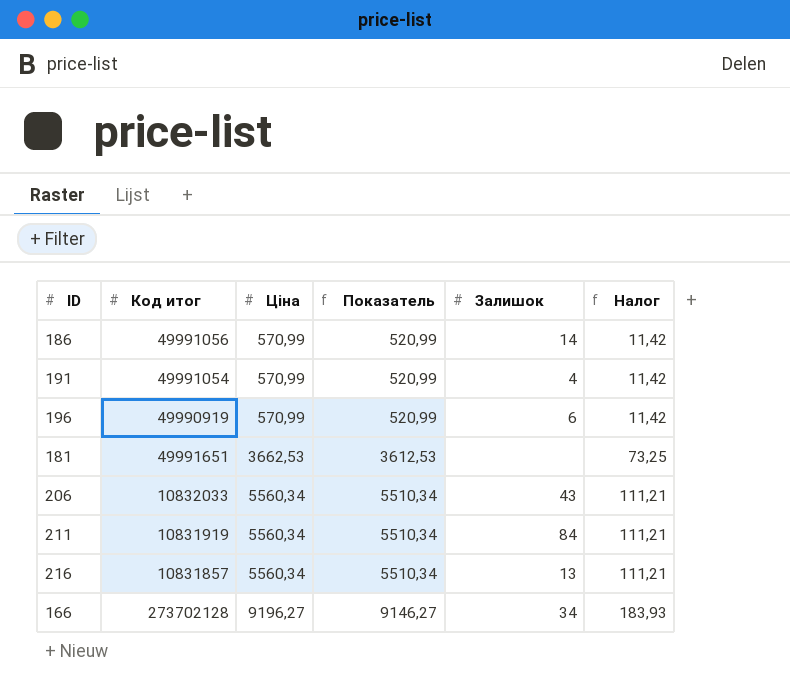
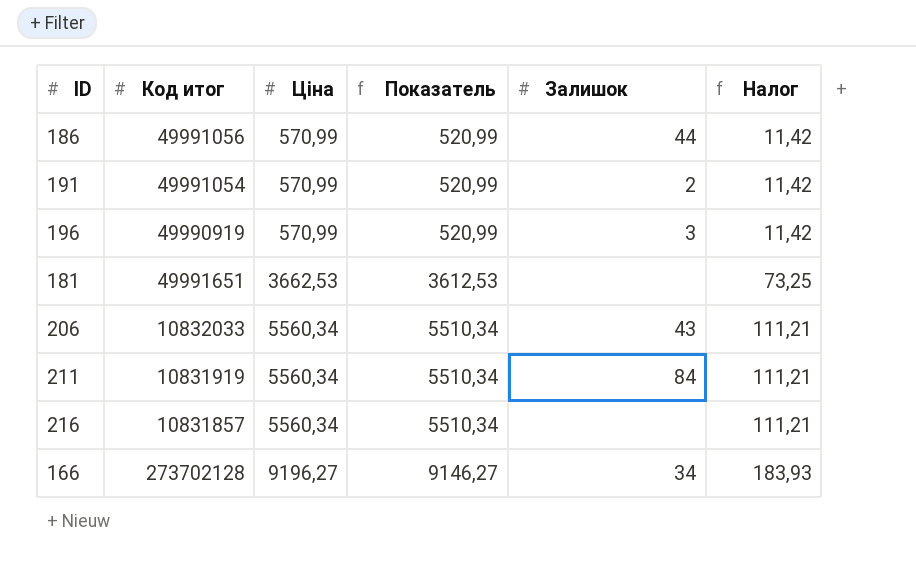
186 | Залишок: 14 -> 44
191 | Залишок: 4 -> 2
196 | Залишок: 6 -> 3
216 | Залишок: 13 -> none

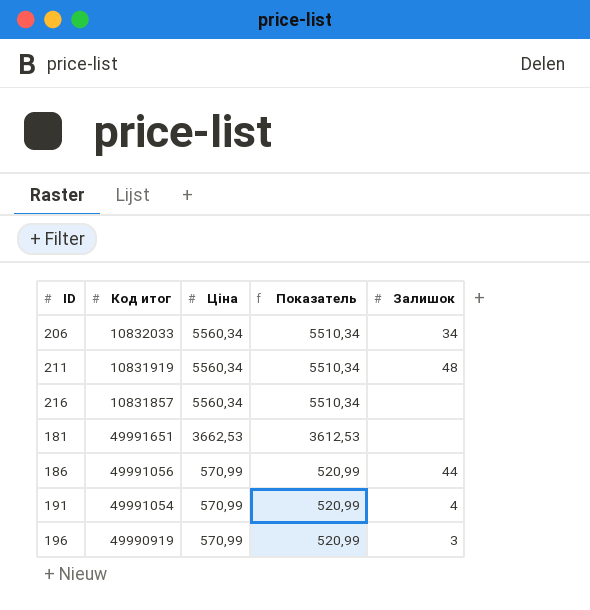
row order: Ціна ascending -> Ціна descending
column Налог | formula: [Ціна] * 0,02 -> none
row 166: 273702128 | 9196,27 | 9146,27 | 34 | 183,93 -> none
206 | Залишок: 43 -> 34
211 | Залишок: 84 -> 48
191 | Залишок: 2 -> 4

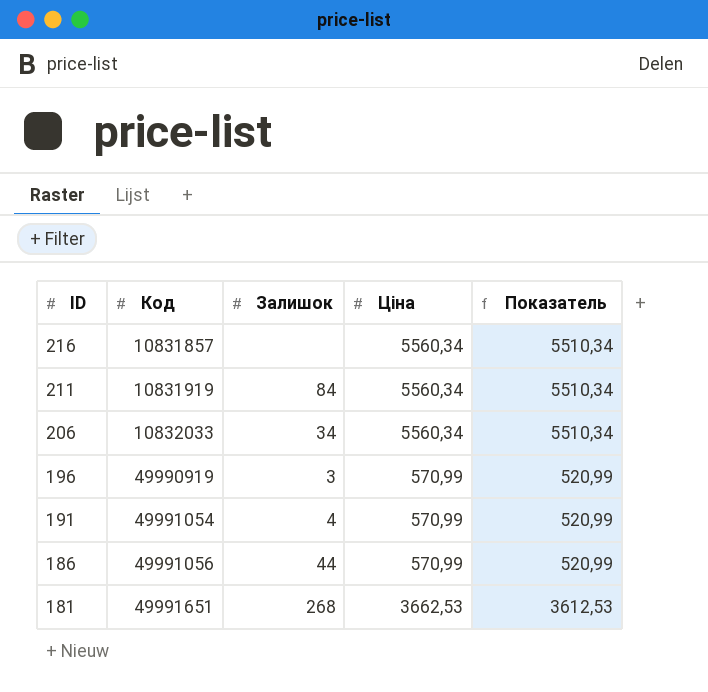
row order: Ціна descending -> ID descending
column name: Код итог -> Код
column Залишок | position: 5 -> 3
211 | Залишок: 48 -> 84
181 | Залишок: none -> 268

